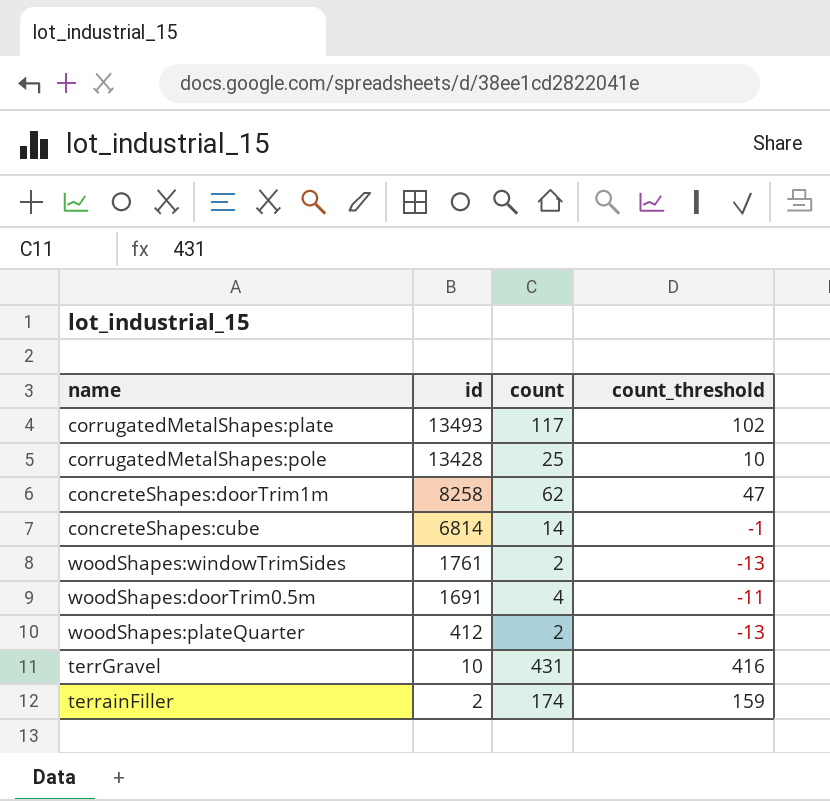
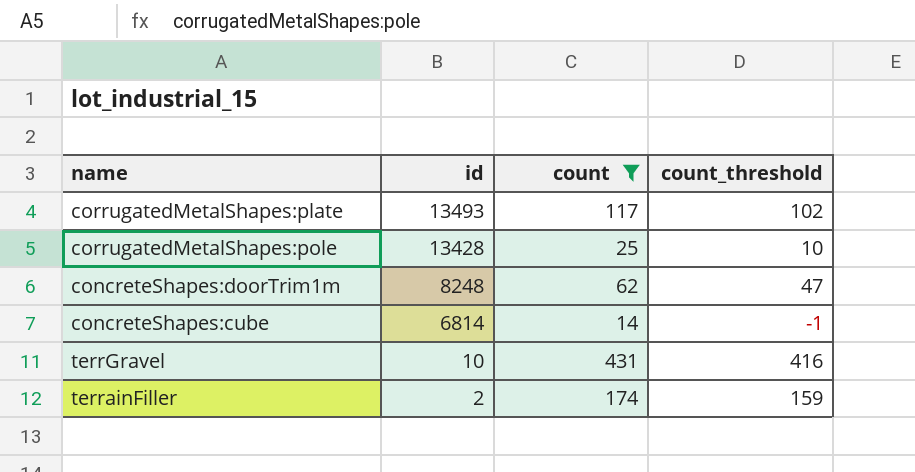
filter: none -> count >= 14
concreteShapes:doorTrim1m | id: 8258 -> 8248

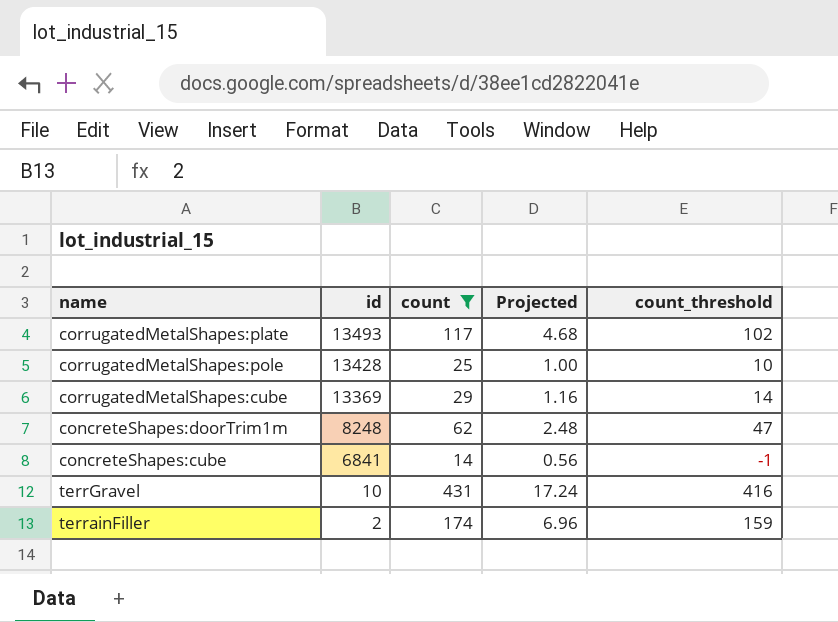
column Projected | formula: none -> [count] * 0.04
row corrugatedMetalShapes:cube: none -> 13369 | 29 | 1.16 | 14
concreteShapes:cube | id: 6814 -> 6841

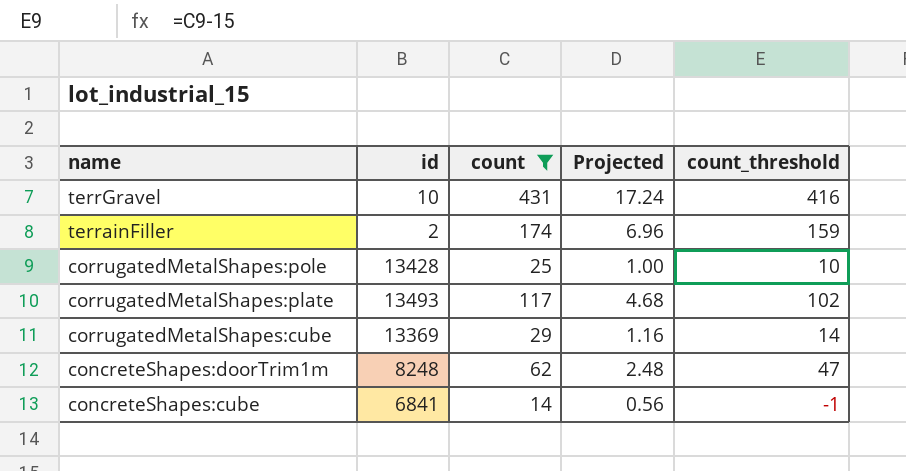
row order: id descending -> name descending

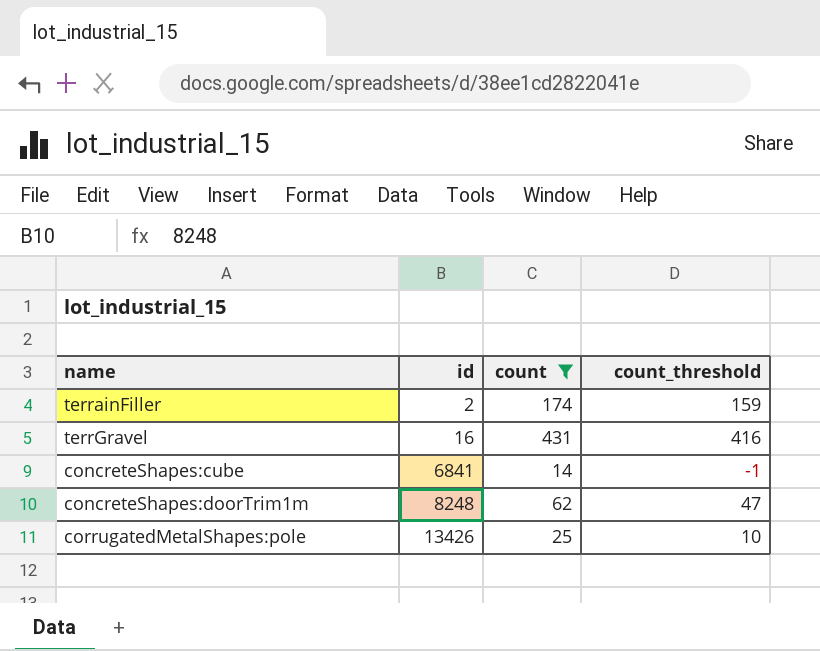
row order: name descending -> id ascending
column Projected | formula: [count] * 0.04 -> none
row corrugatedMetalShapes:plate: 13493 | 117 | 4.68 | 102 -> none
row corrugatedMetalShapes:cube: 13369 | 29 | 1.16 | 14 -> none
terrGravel | id: 10 -> 16
corrugatedMetalShapes:pole | id: 13428 -> 13426

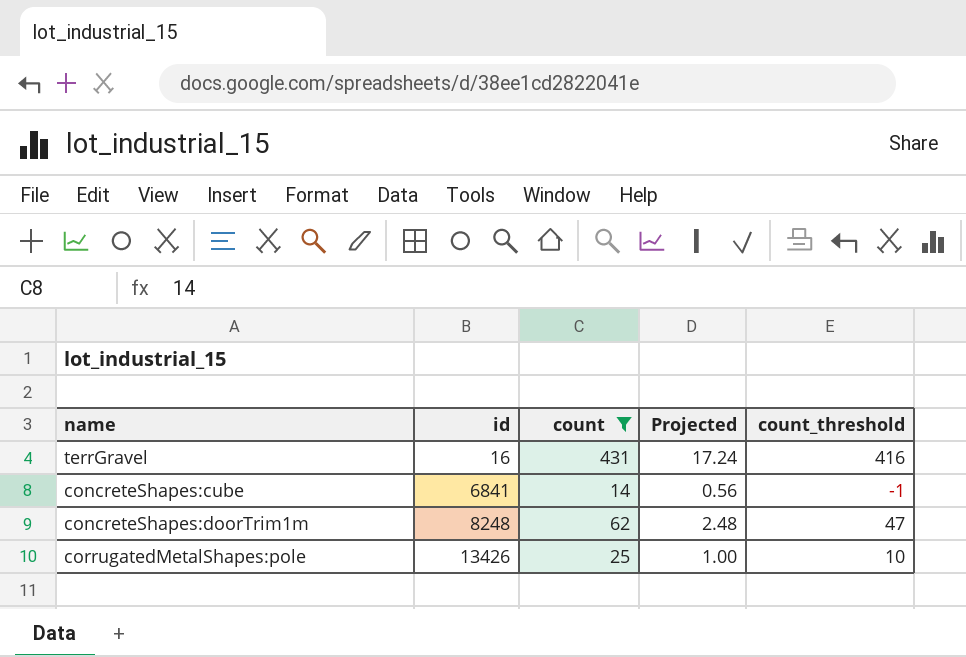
column Projected | formula: none -> [count] * 0.04
row terrainFiller: 2 | 174 | 159 -> none

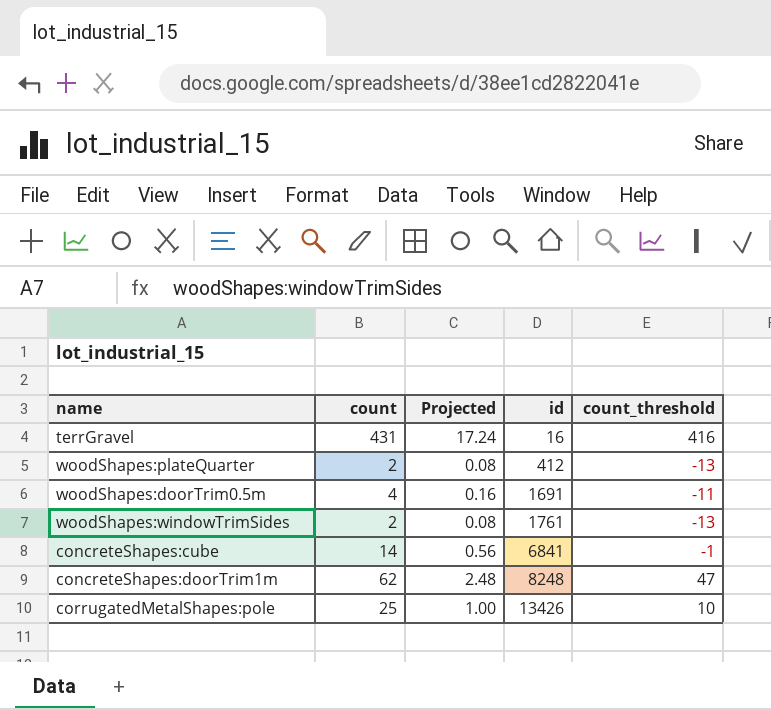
filter: count >= 14 -> none
column id | position: 2 -> 4

